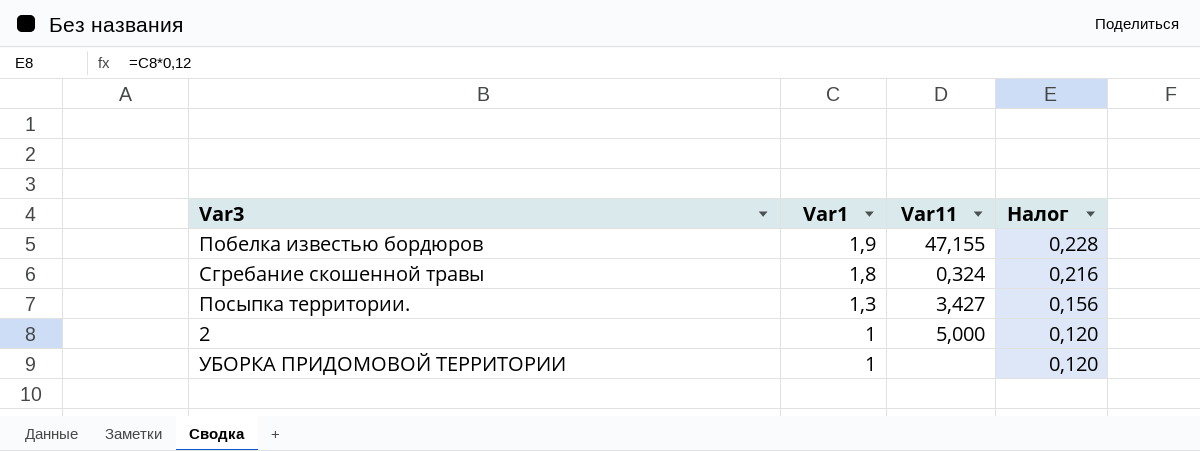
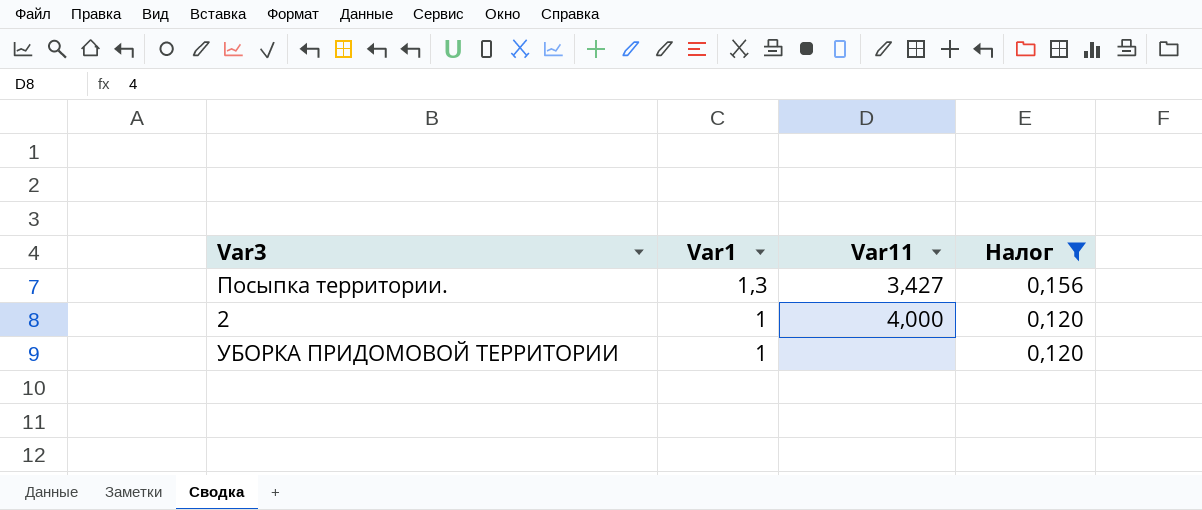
filter: none -> Налог <= 0,156
2 | Var11: 5,000 -> 4,000

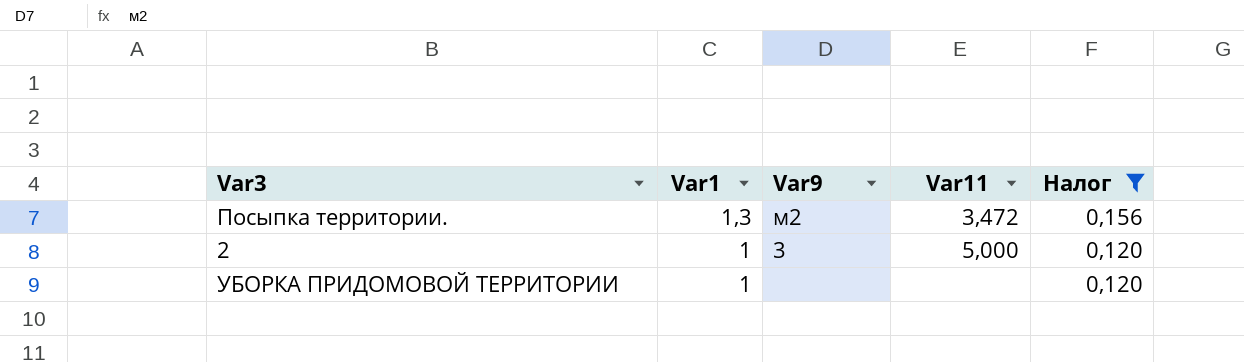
column Var9 | position: none -> 3
Посыпка территории. | Var11: 3,427 -> 3,472
2 | Var11: 4,000 -> 5,000

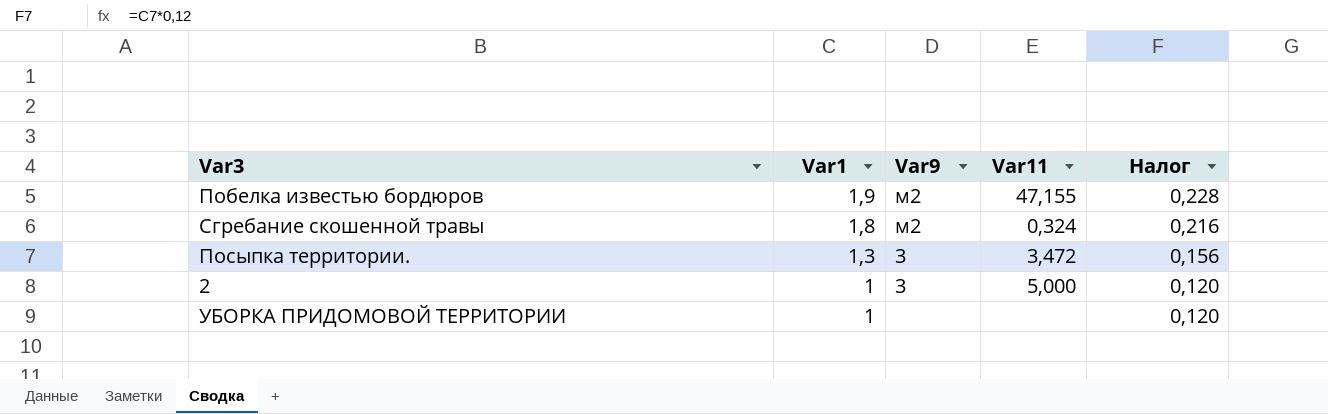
filter: Налог <= 0,156 -> none
Посыпка территории. | Var9: м2 -> 3

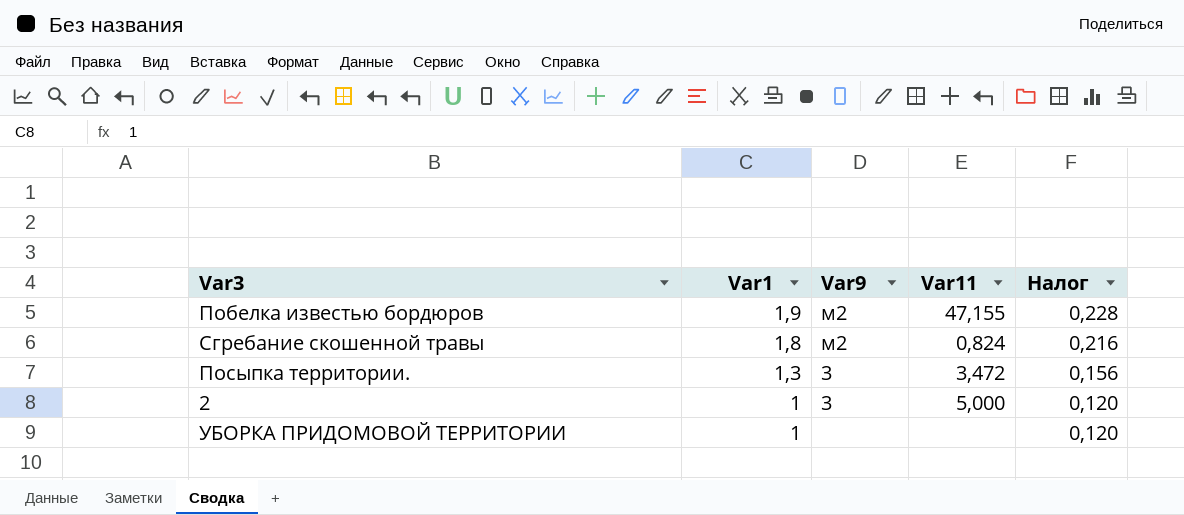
Сгребание скошенной травы | Var11: 0,324 -> 0,824

